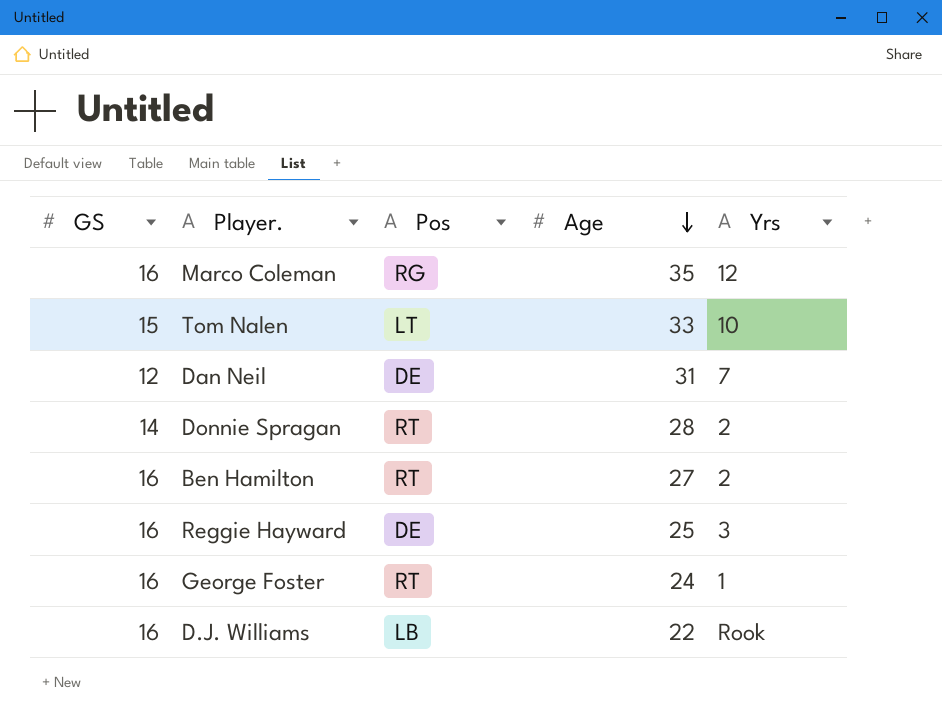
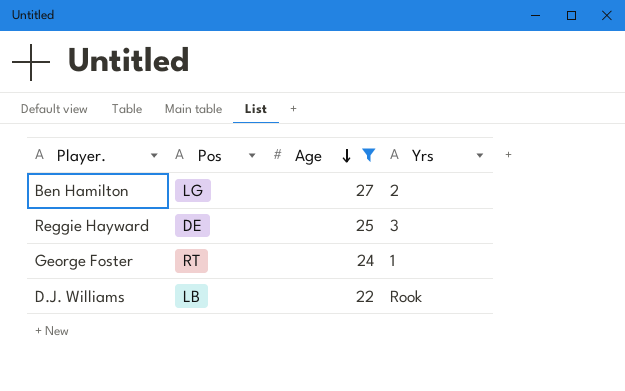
filter: none -> Age <= 27
column GS | position: 1 -> none
Ben Hamilton | Pos: RT -> LG

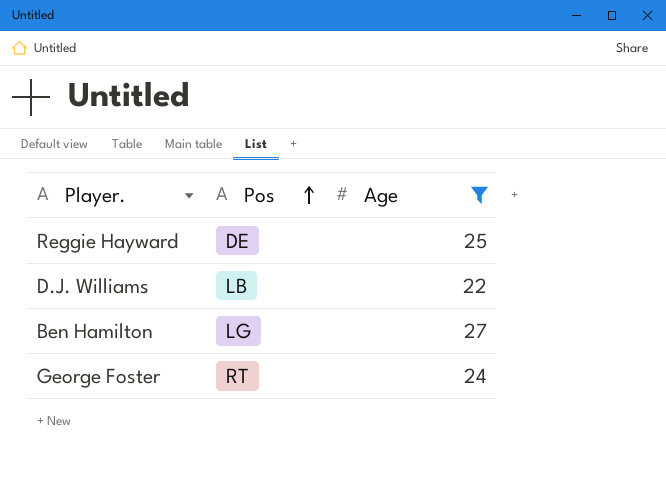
row order: Age descending -> Pos ascending
column Yrs | position: 4 -> none

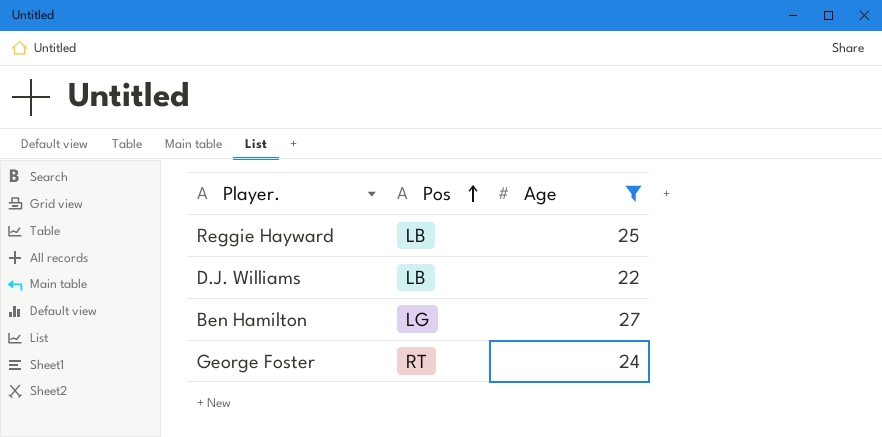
Reggie Hayward | Pos: DE -> LB

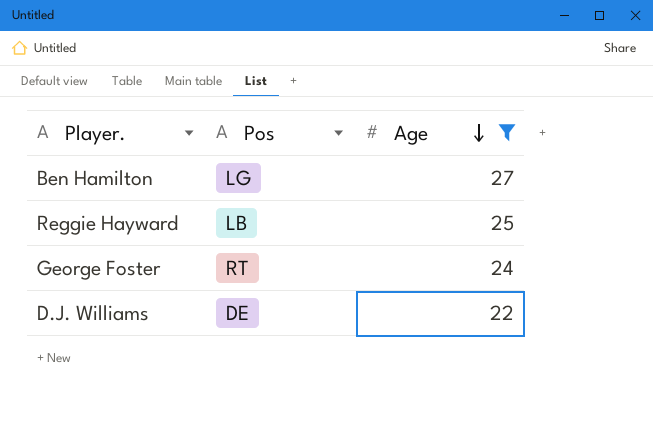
row order: Pos ascending -> Age descending
D.J. Williams | Pos: LB -> DE

